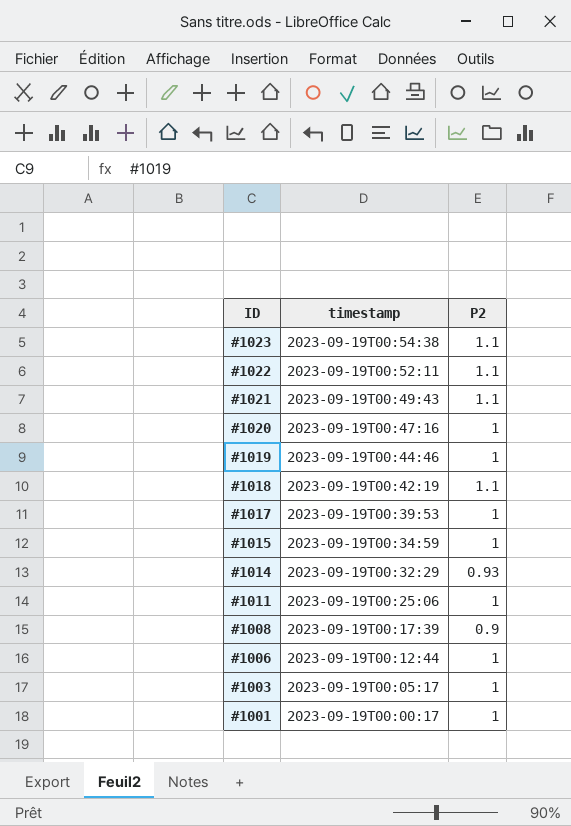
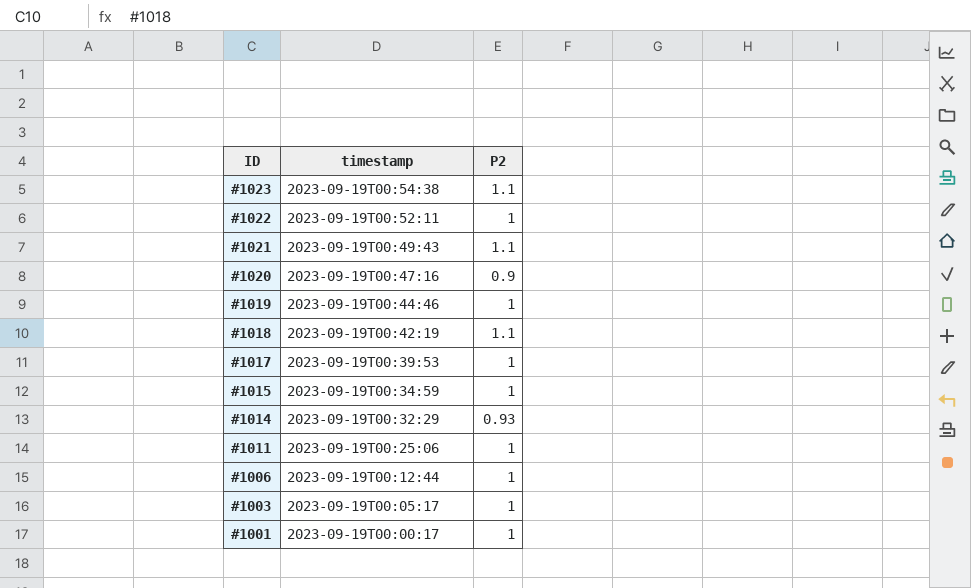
row #1008: 2023-09-19T00:17:39 | 0.9 -> none
#1022 | P2: 1.1 -> 1
#1020 | P2: 1 -> 0.9

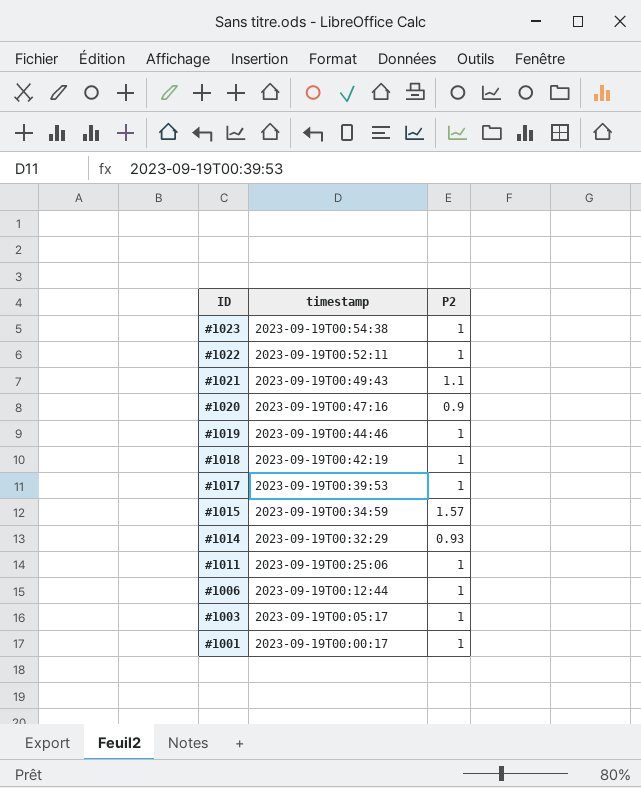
#1023 | P2: 1.1 -> 1
#1018 | P2: 1.1 -> 1
#1015 | P2: 1 -> 1.57

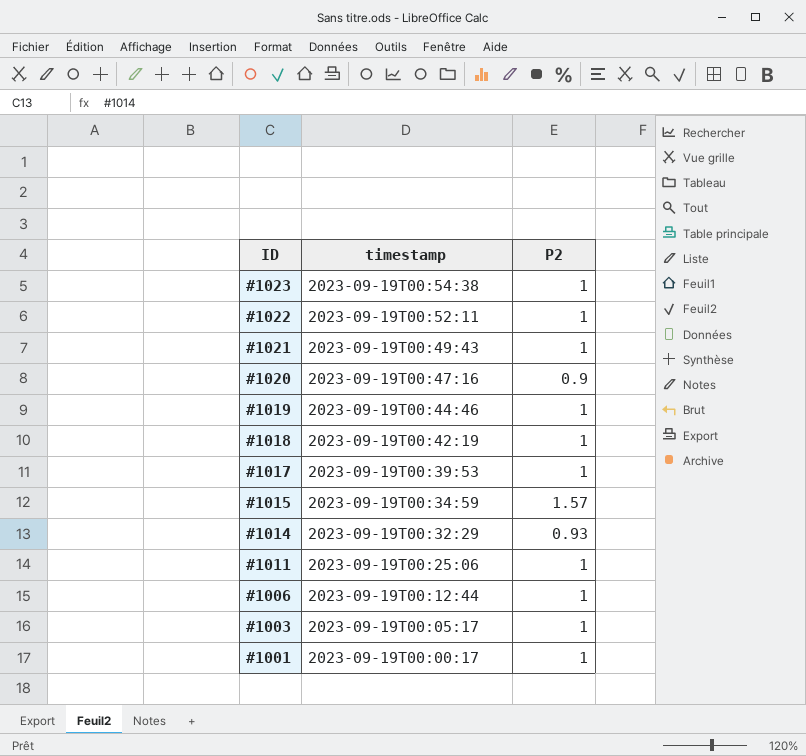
#1021 | P2: 1.1 -> 1

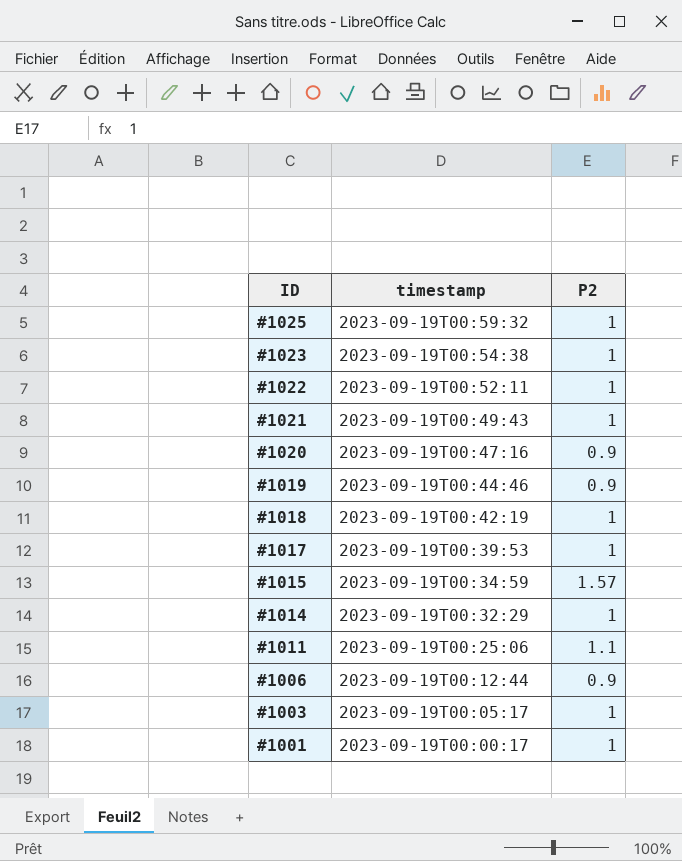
row #1025: none -> 2023-09-19T00:59:32 | 1
#1019 | P2: 1 -> 0.9
#1014 | P2: 0.93 -> 1
#1011 | P2: 1 -> 1.1
#1006 | P2: 1 -> 0.9

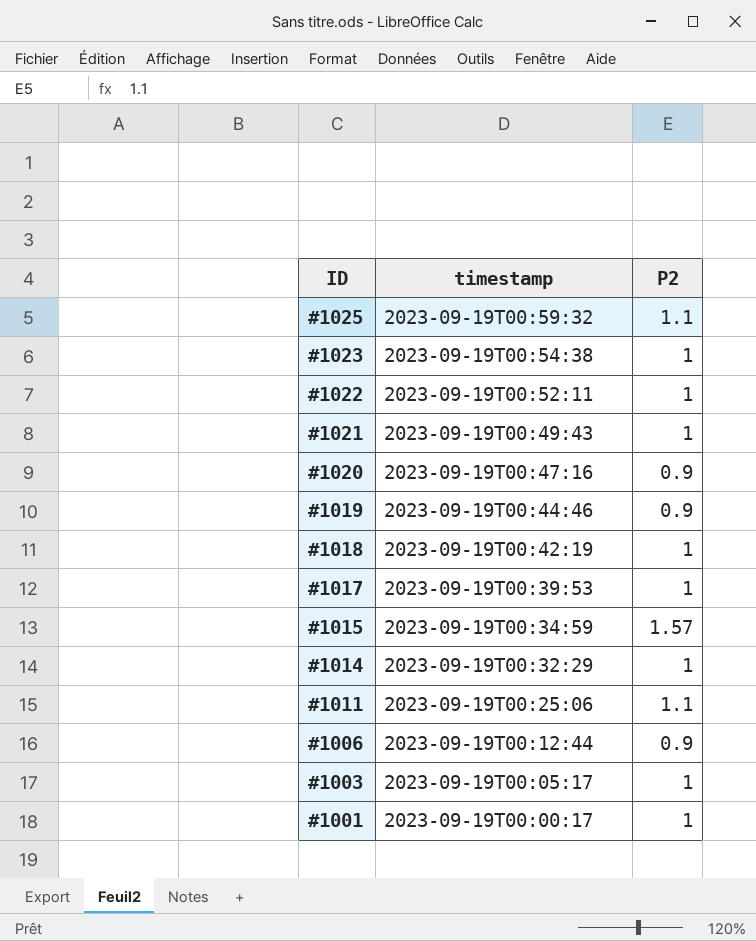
#1025 | P2: 1 -> 1.1

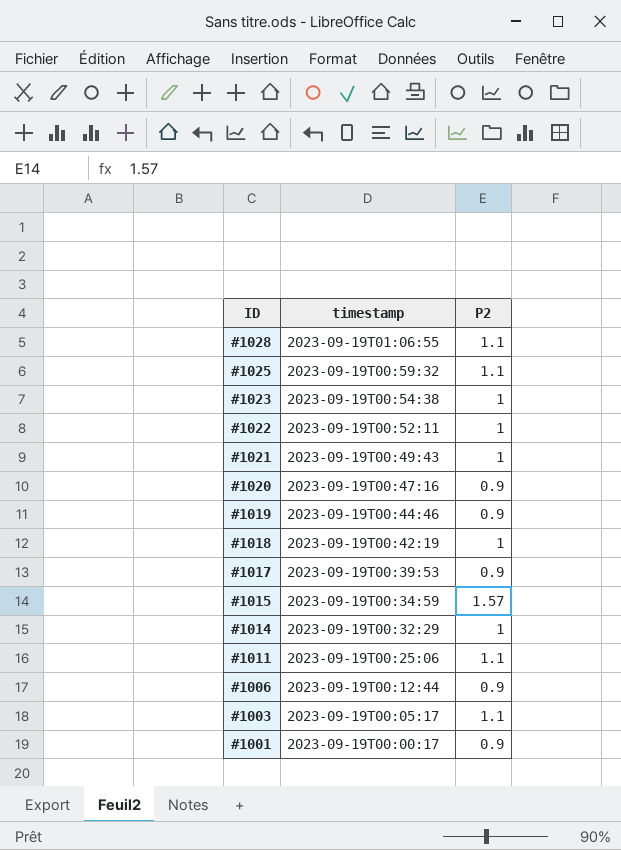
row #1028: none -> 2023-09-19T01:06:55 | 1.1
#1017 | P2: 1 -> 0.9
#1003 | P2: 1 -> 1.1
#1001 | P2: 1 -> 0.9

